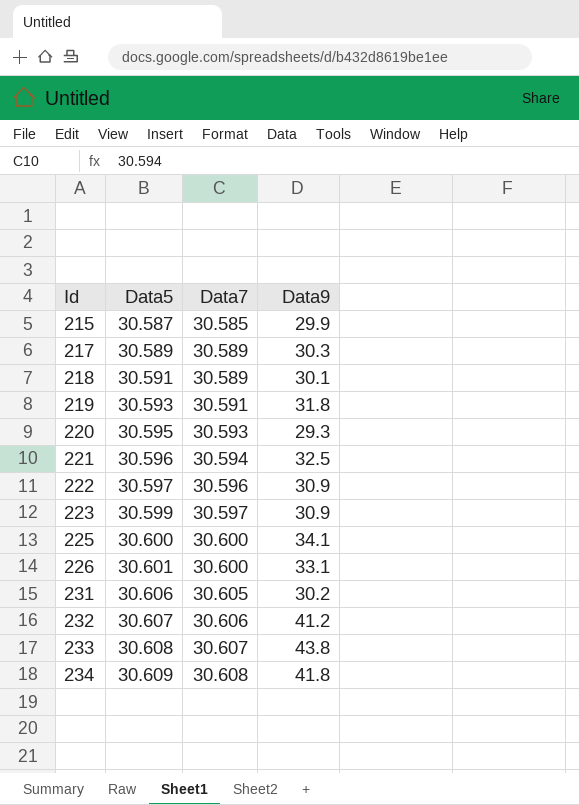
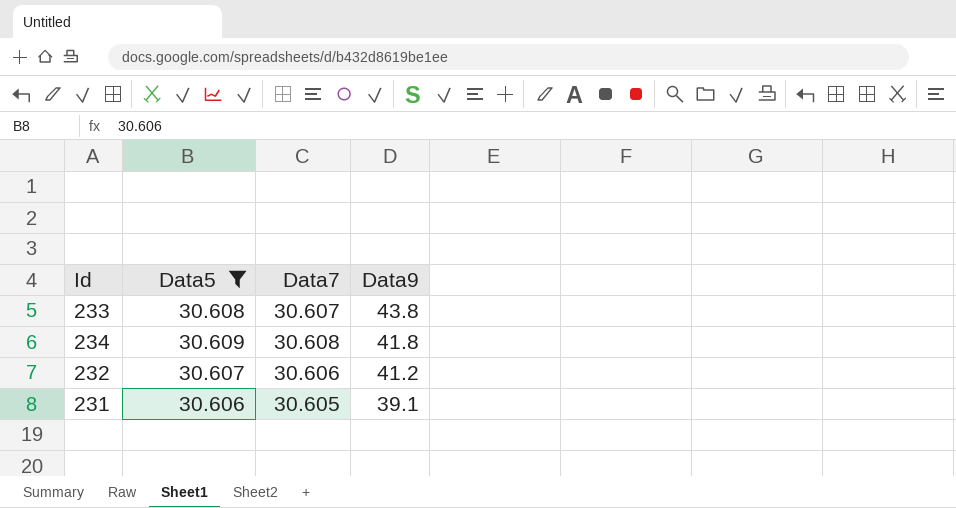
filter: none -> Data5 >= 30.606
row order: Id ascending -> Data9 descending
231 | Data9: 30.2 -> 39.1

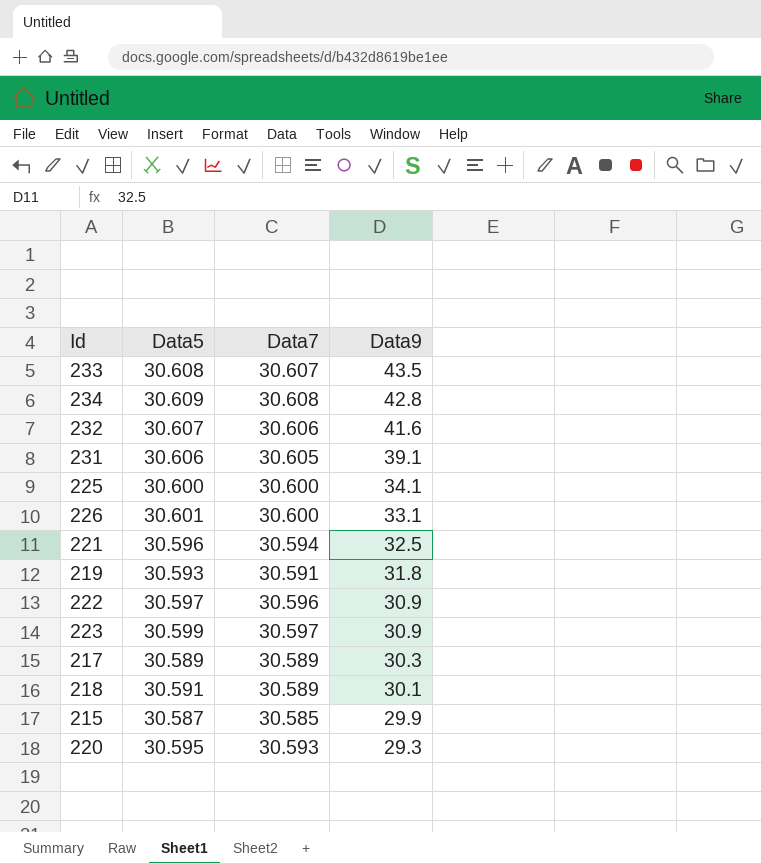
filter: Data5 >= 30.606 -> none
233 | Data9: 43.8 -> 43.5
234 | Data9: 41.8 -> 42.8
232 | Data9: 41.2 -> 41.6

